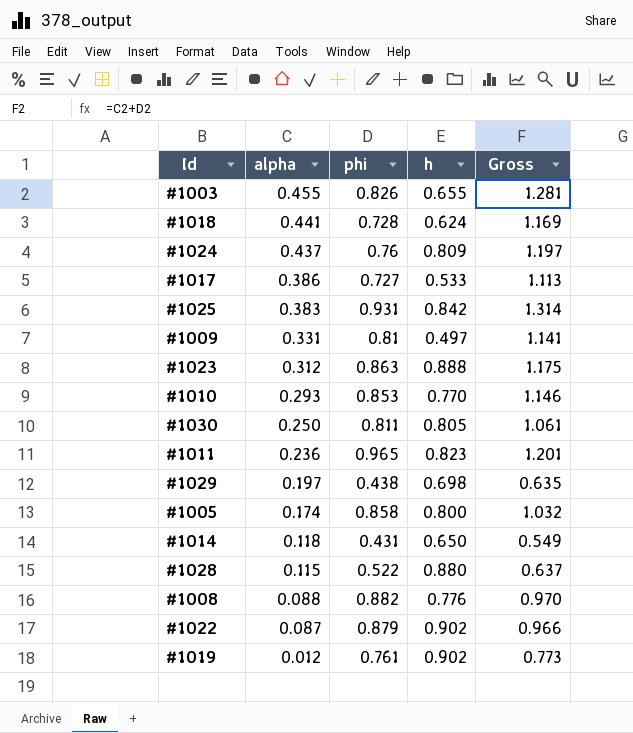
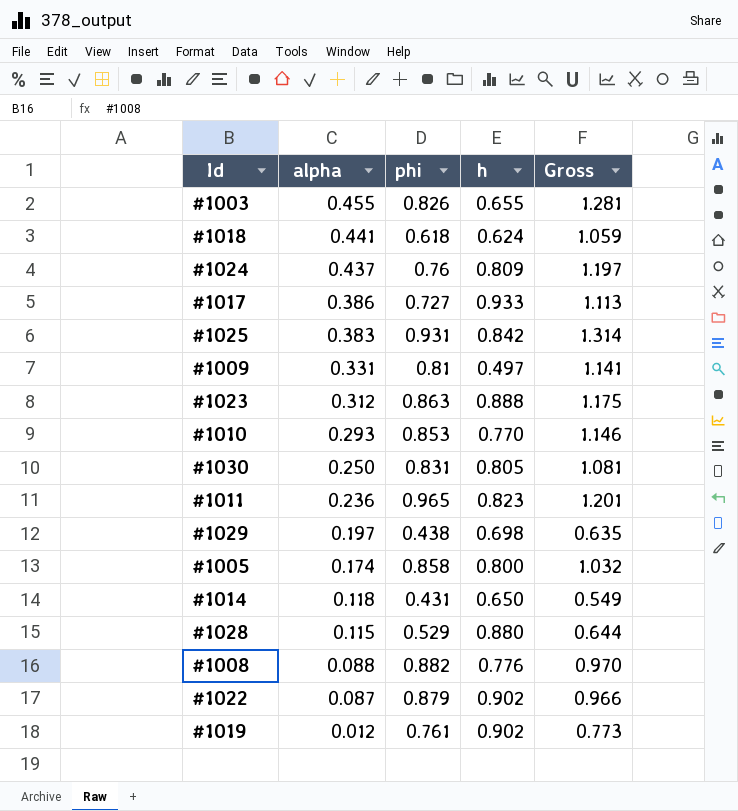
#1018 | phi: 0.728 -> 0.618
#1018 | Gross: 1.169 -> 1.059
#1017 | h: 0.533 -> 0.933
#1030 | phi: 0.811 -> 0.831
#1030 | Gross: 1.061 -> 1.081
#1028 | phi: 0.522 -> 0.529
#1028 | Gross: 0.637 -> 0.644

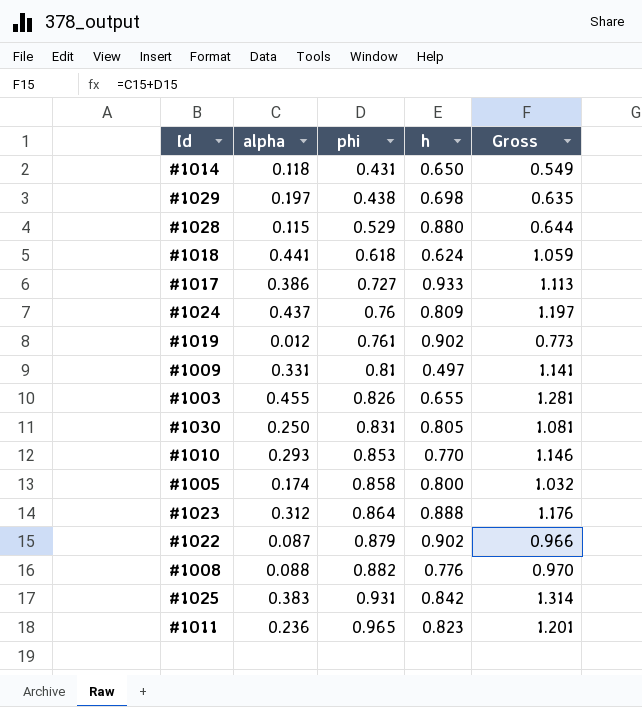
row order: alpha descending -> phi ascending
#1023 | phi: 0.863 -> 0.864
#1023 | Gross: 1.175 -> 1.176

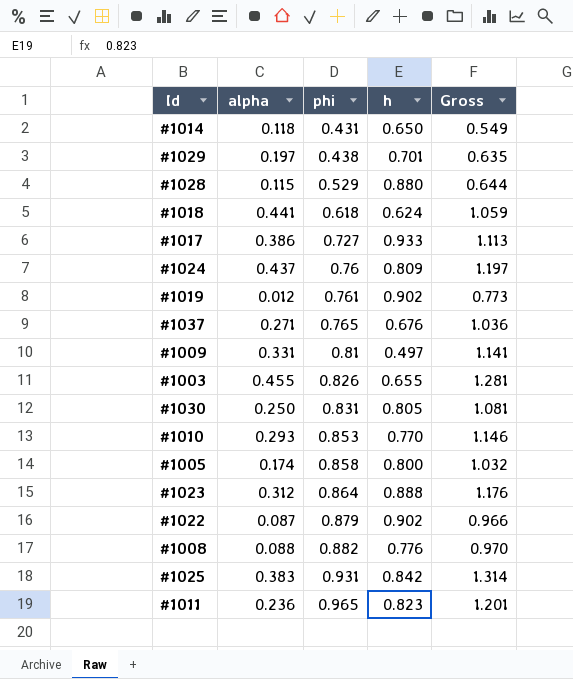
#1029 | h: 0.698 -> 0.701
row #1037: none -> 0.271 | 0.765 | 0.676 | 1.036

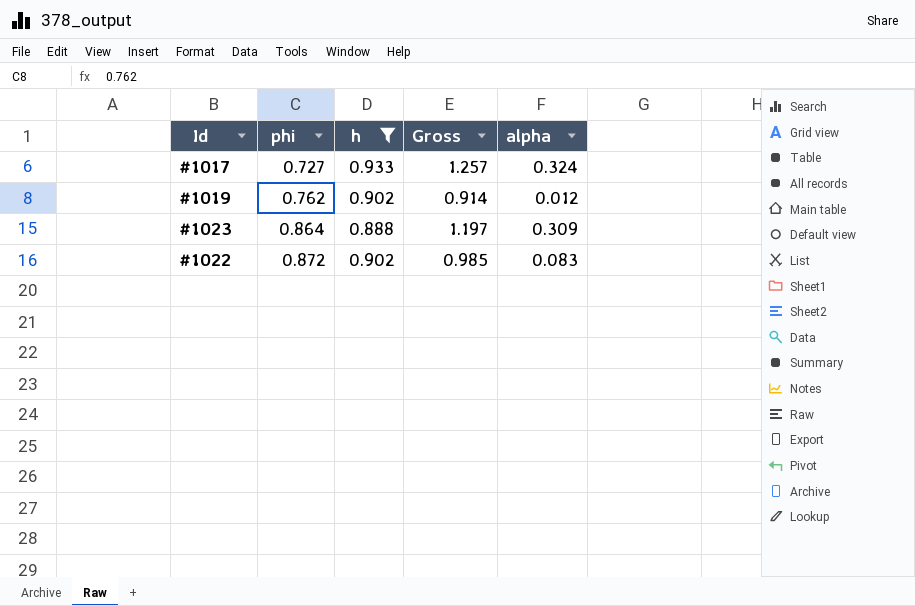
filter: none -> h >= 0.888
column Gross | formula: [alpha] + [phi] -> [h] + [alpha]
column alpha | position: 2 -> 5
#1017 | alpha: 0.386 -> 0.324
#1019 | phi: 0.761 -> 0.762
#1023 | alpha: 0.312 -> 0.309
#1022 | phi: 0.879 -> 0.872
#1022 | alpha: 0.087 -> 0.083

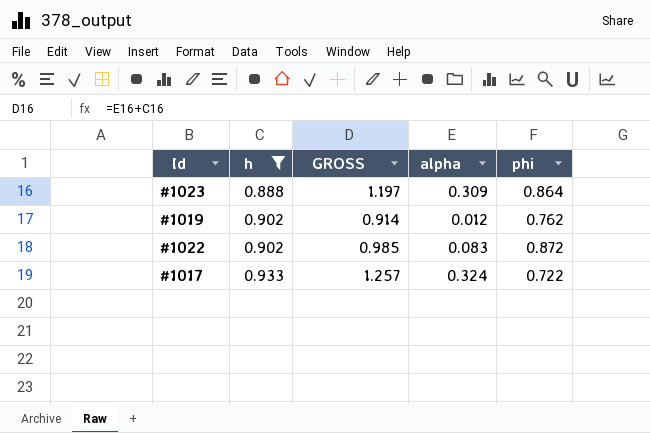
row order: phi ascending -> h ascending
column name: Gross -> GROSS
column phi | position: 2 -> 5
#1017 | phi: 0.727 -> 0.722

